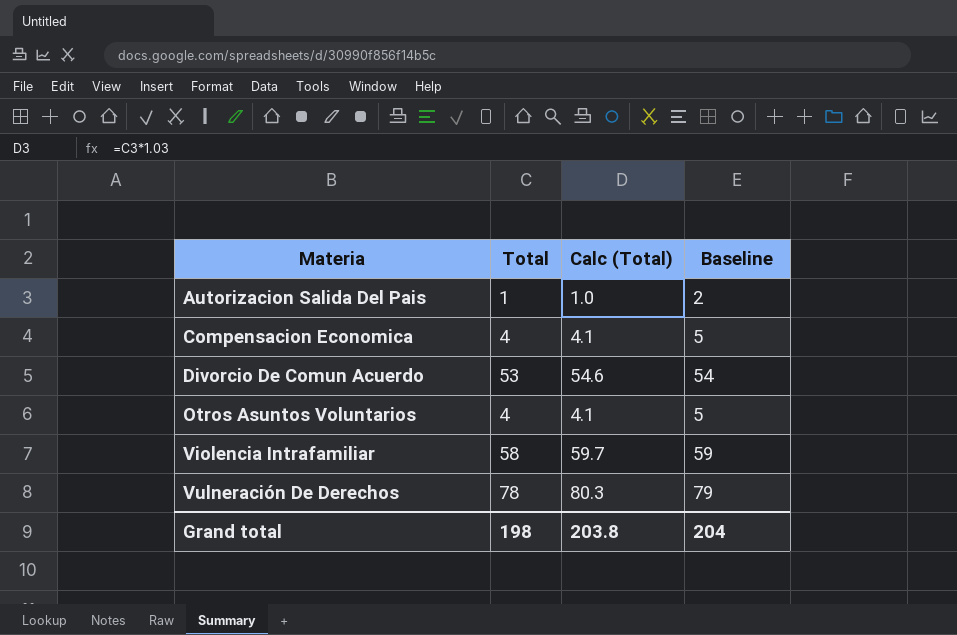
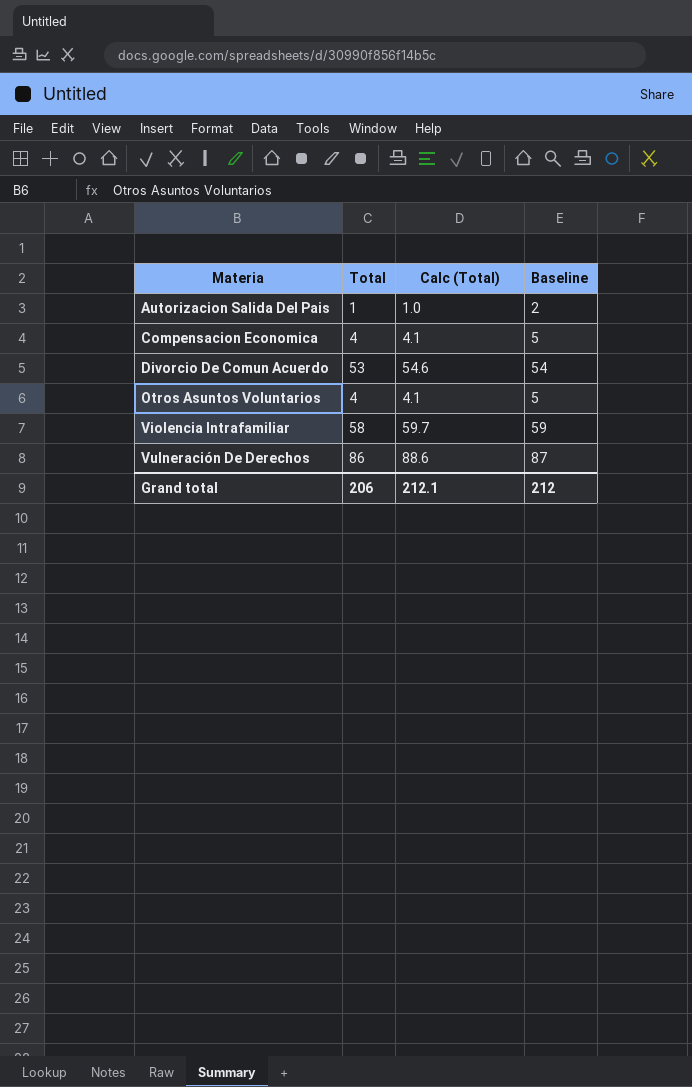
Vulneración De Derechos | Total: 78 -> 86
Vulneración De Derechos | Calc (Total): 80.3 -> 88.6
Vulneración De Derechos | Baseline: 79 -> 87
Grand total | Total: 198 -> 206
Grand total | Calc (Total): 203.8 -> 212.1
Grand total | Baseline: 204 -> 212

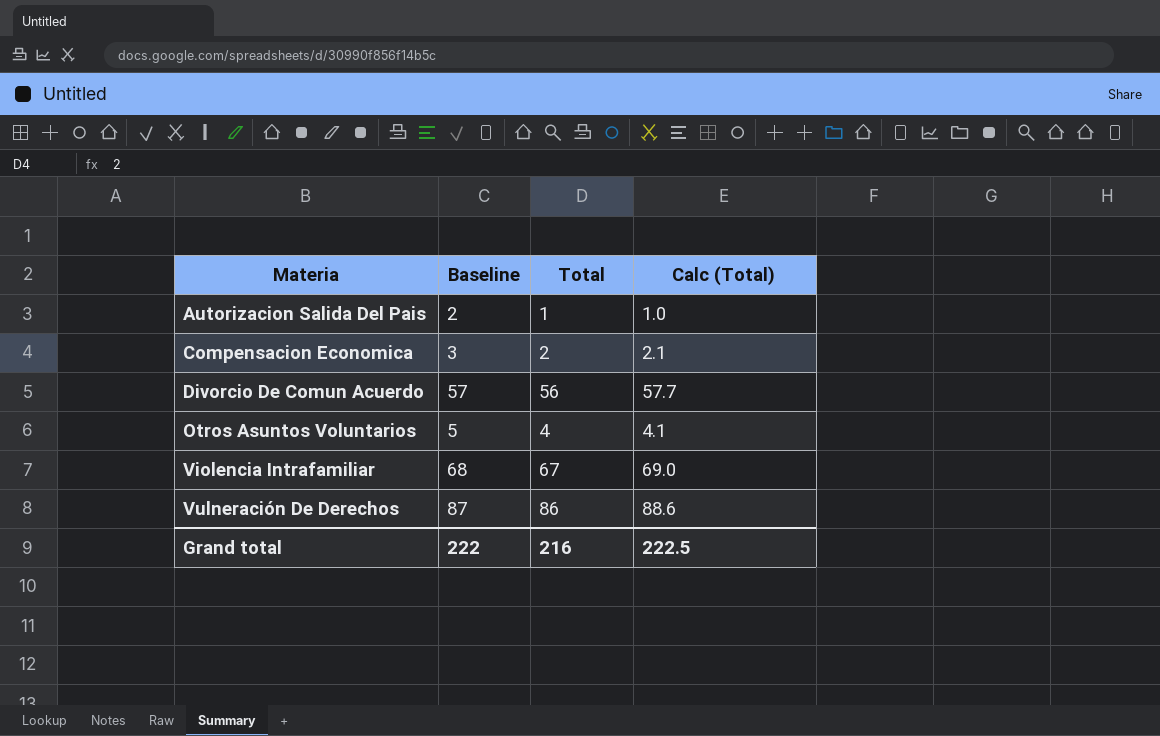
column Baseline | position: 4 -> 2
Compensacion Economica | Baseline: 5 -> 3
Compensacion Economica | Total: 4 -> 2
Compensacion Economica | Calc (Total): 4.1 -> 2.1
Divorcio De Comun Acuerdo | Baseline: 54 -> 57
Divorcio De Comun Acuerdo | Total: 53 -> 56
Divorcio De Comun Acuerdo | Calc (Total): 54.6 -> 57.7
Violencia Intrafamiliar | Baseline: 59 -> 68
Violencia Intrafamiliar | Total: 58 -> 67
Violencia Intrafamiliar | Calc (Total): 59.7 -> 69.0
Grand total | Baseline: 212 -> 222
Grand total | Total: 206 -> 216
Grand total | Calc (Total): 212.1 -> 222.5

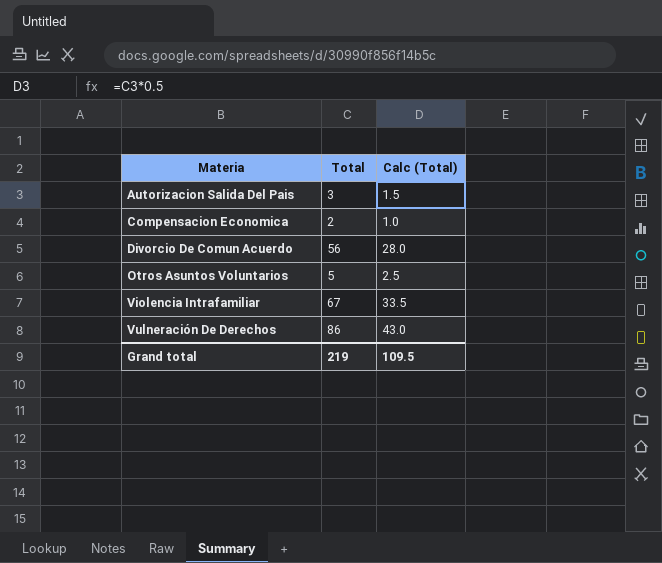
column Baseline | formula: [Total] + 1 -> none
column Calc (Total) | formula: [Total] * 1.03 -> [Total] * 0.5
Autorizacion Salida Del Pais | Total: 1 -> 3
Otros Asuntos Voluntarios | Total: 4 -> 5
Grand total | Total: 216 -> 219
Grand total | Calc (Total): 222.5 -> 109.5

